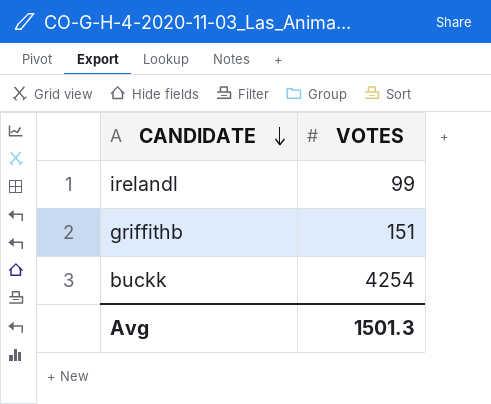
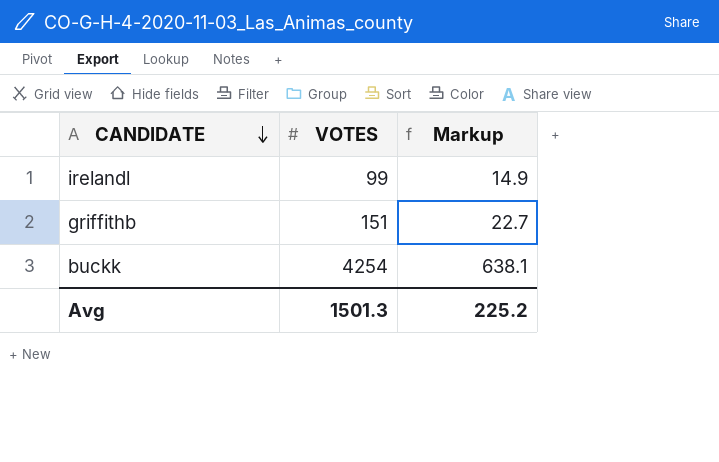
column Markup | formula: none -> [VOTES] * 0.15

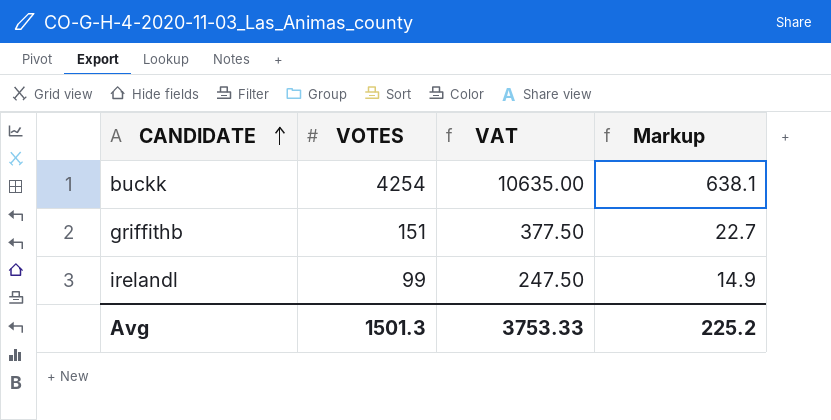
row order: CANDIDATE descending -> CANDIDATE ascending
column VAT | formula: none -> [VOTES] * 2.5

